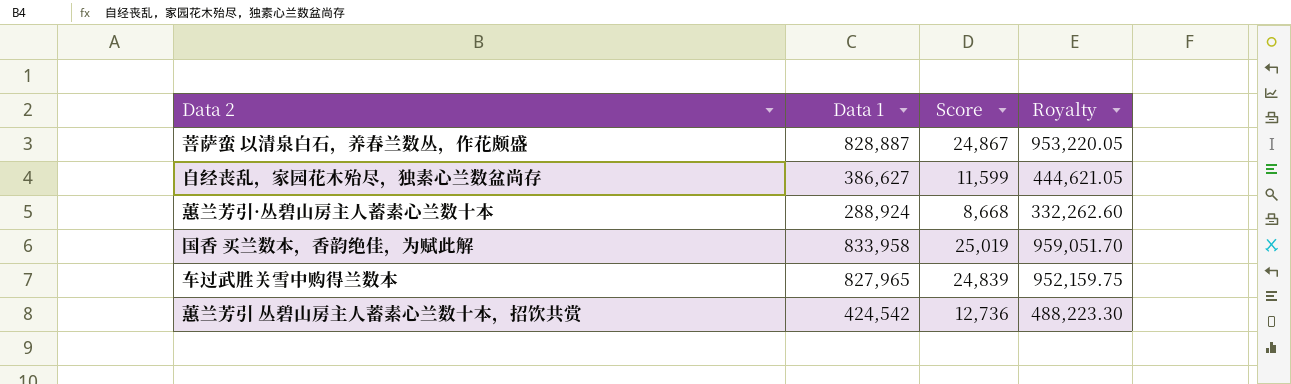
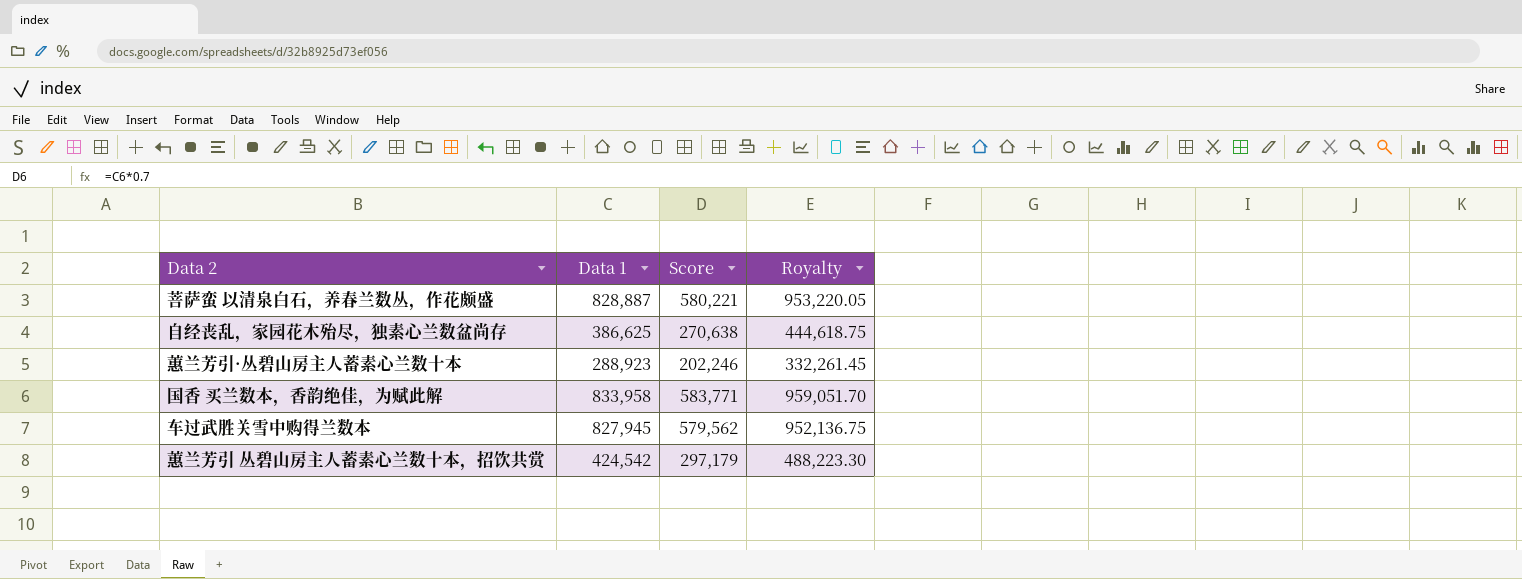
column Score | formula: [Data 1] * 0.03 -> [Data 1] * 0.7
自经丧乱，家园花木殆尽，独素心兰数盆尚存 | Data 1: 386,627 -> 386,625
自经丧乱，家园花木殆尽，独素心兰数盆尚存 | Royalty: 444,621.05 -> 444,618.75
蕙兰芳引·丛碧山房主人蓄素心兰数十本 | Data 1: 288,924 -> 288,923
蕙兰芳引·丛碧山房主人蓄素心兰数十本 | Royalty: 332,262.60 -> 332,261.45
车过武胜关雪中购得兰数本 | Data 1: 827,965 -> 827,945
车过武胜关雪中购得兰数本 | Royalty: 952,159.75 -> 952,136.75

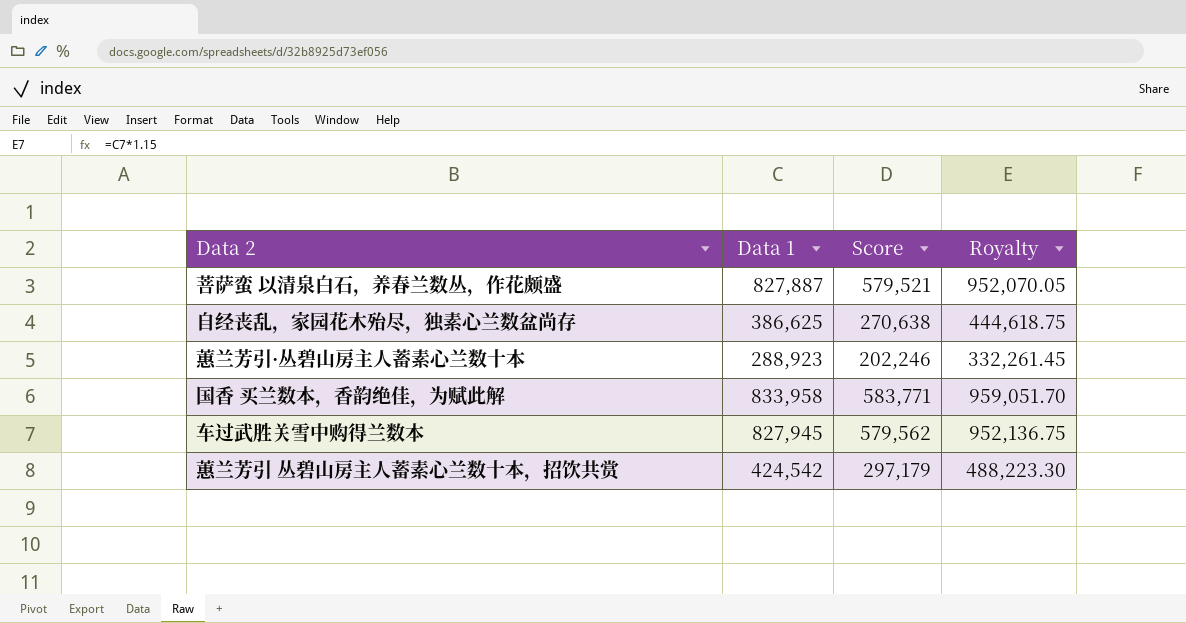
菩萨蛮 以清泉白石，养春兰数丛，作花颇盛 | Data 1: 828,887 -> 827,887
菩萨蛮 以清泉白石，养春兰数丛，作花颇盛 | Score: 580,221 -> 579,521
菩萨蛮 以清泉白石，养春兰数丛，作花颇盛 | Royalty: 953,220.05 -> 952,070.05

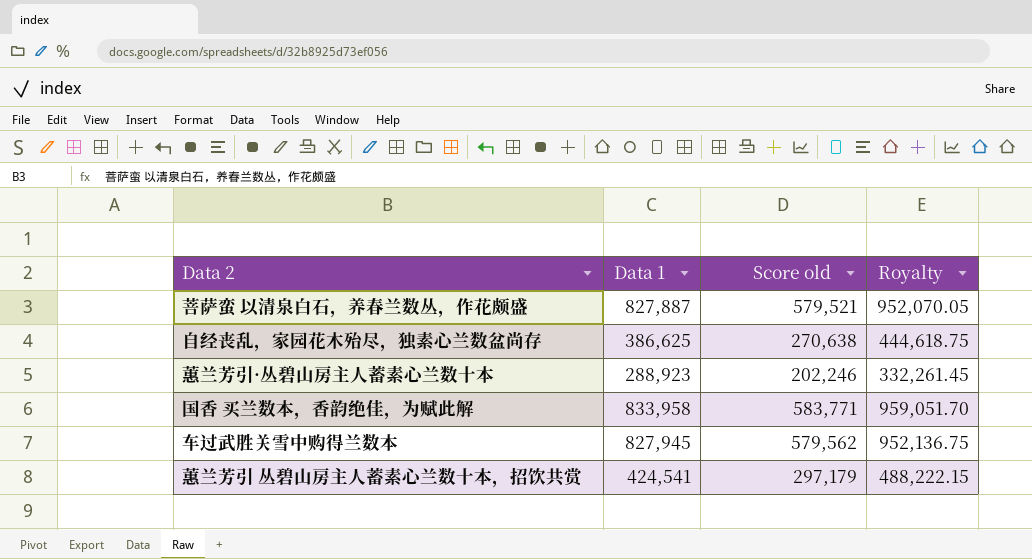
column name: Score -> Score old
蕙兰芳引 丛碧山房主人蓄素心兰数十本，招饮共赏 | Data 1: 424,542 -> 424,541
蕙兰芳引 丛碧山房主人蓄素心兰数十本，招饮共赏 | Royalty: 488,223.30 -> 488,222.15

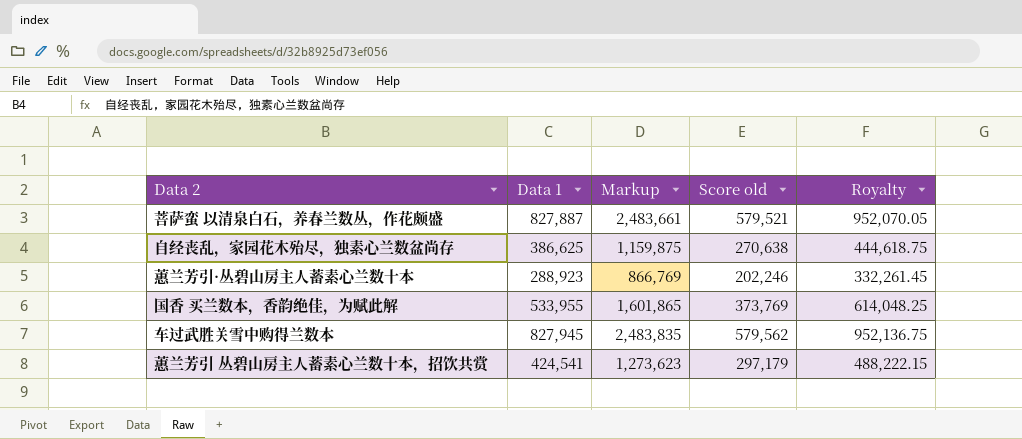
column Markup | formula: none -> [Data 1] * 3
国香 买兰数本，香韵绝佳，为赋此解 | Data 1: 833,958 -> 533,955
国香 买兰数本，香韵绝佳，为赋此解 | Score old: 583,771 -> 373,769
国香 买兰数本，香韵绝佳，为赋此解 | Royalty: 959,051.70 -> 614,048.25

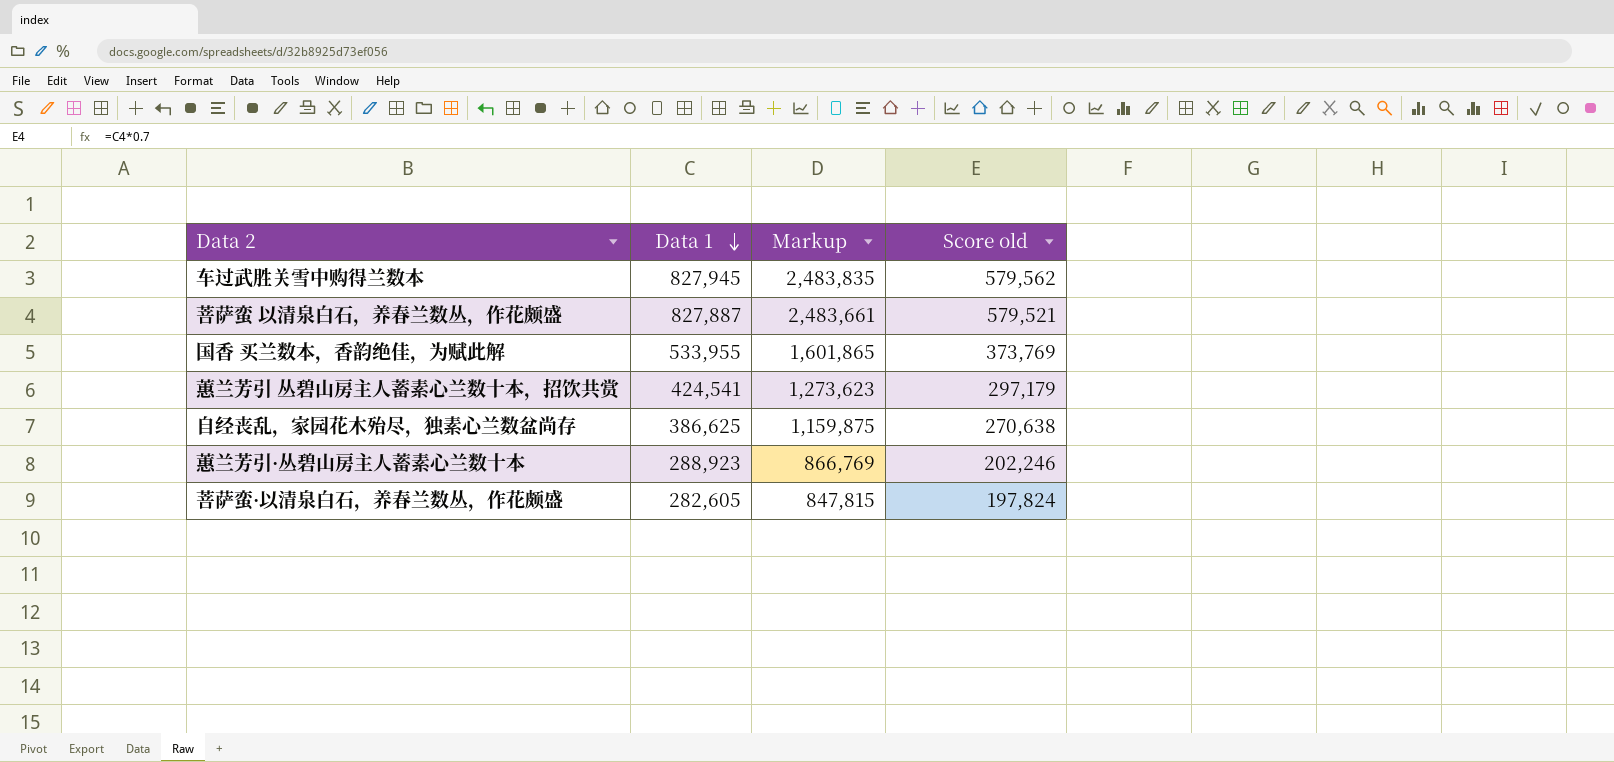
row order: none -> Data 1 descending
column Royalty | formula: [Data 1] * 1.15 -> none
row 菩萨蛮·以清泉白石，养春兰数丛，作花颇盛: none -> 282,605 | 847,815 | 197,824

